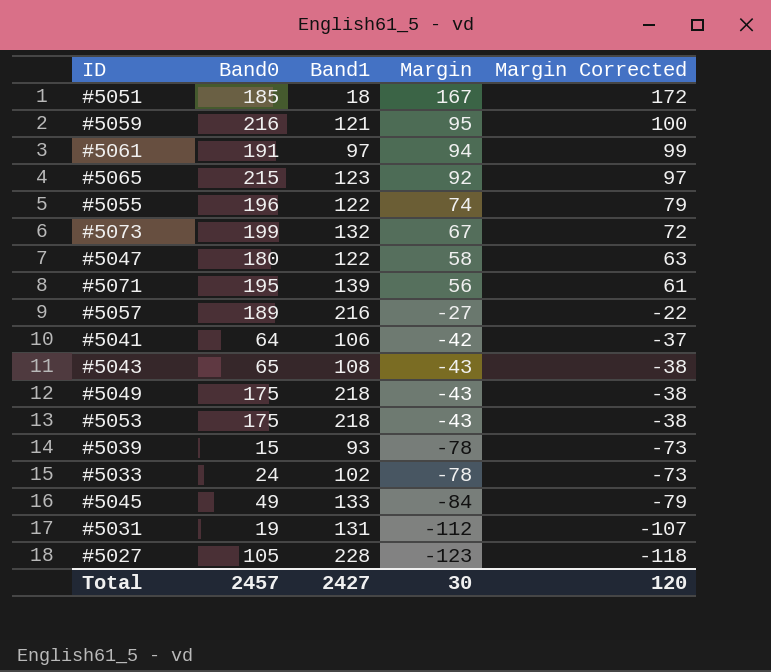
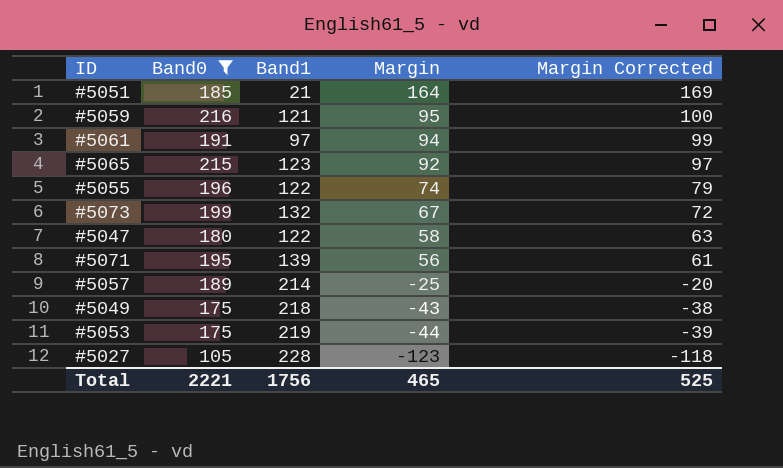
filter: none -> Band0 >= 105
#5051 | Band1: 18 -> 21
#5051 | Margin: 167 -> 164
#5051 | Margin Corrected: 172 -> 169
#5057 | Band1: 216 -> 214
#5057 | Margin: -27 -> -25
#5057 | Margin Corrected: -22 -> -20
#5053 | Band1: 218 -> 219
#5053 | Margin: -43 -> -44
#5053 | Margin Corrected: -38 -> -39
Total | Band0: 2457 -> 2221
Total | Band1: 2427 -> 1756
Total | Margin: 30 -> 465
Total | Margin Corrected: 120 -> 525

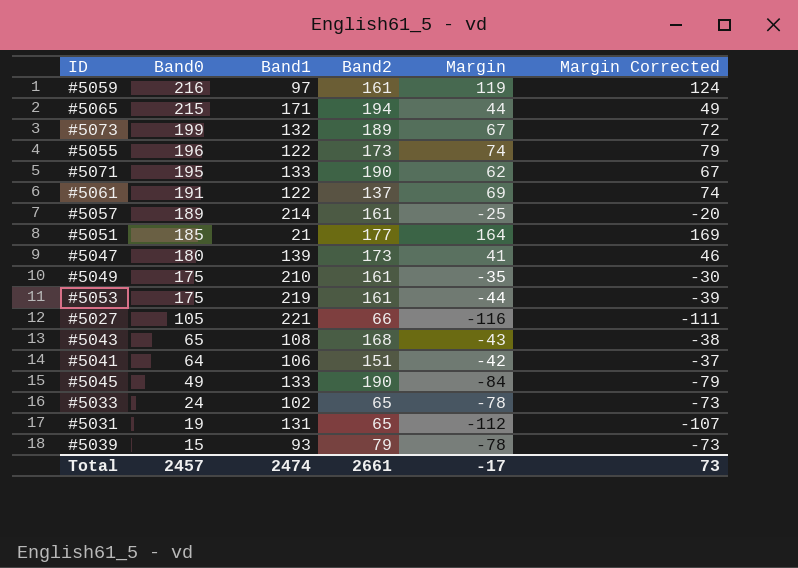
filter: Band0 >= 105 -> none
row order: Margin descending -> Band0 descending
column Band2 | position: none -> 4
#5059 | Band1: 121 -> 97
#5059 | Margin: 95 -> 119
#5059 | Margin Corrected: 100 -> 124
#5065 | Band1: 123 -> 171
#5065 | Margin: 92 -> 44
#5065 | Margin Corrected: 97 -> 49
#5071 | Band1: 139 -> 133
#5071 | Margin: 56 -> 62
#5071 | Margin Corrected: 61 -> 67
#5061 | Band1: 97 -> 122
#5061 | Margin: 94 -> 69
#5061 | Margin Corrected: 99 -> 74
#5047 | Band1: 122 -> 139
#5047 | Margin: 58 -> 41
#5047 | Margin Corrected: 63 -> 46
#5049 | Band1: 218 -> 210
#5049 | Margin: -43 -> -35
#5049 | Margin Corrected: -38 -> -30
#5027 | Band1: 228 -> 221
#5027 | Margin: -123 -> -116
#5027 | Margin Corrected: -118 -> -111
Total | Band0: 2221 -> 2457
Total | Band1: 1756 -> 2474
Total | Margin: 465 -> -17
Total | Margin Corrected: 525 -> 73

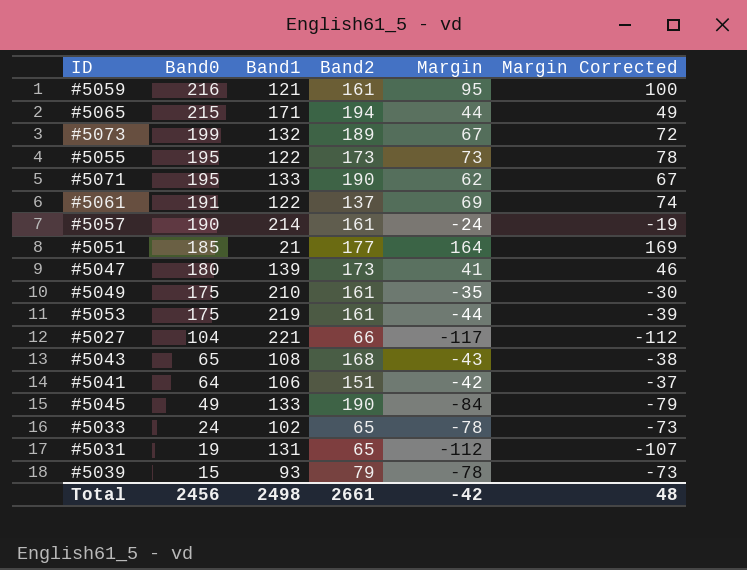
#5059 | Band1: 97 -> 121
#5059 | Margin: 119 -> 95
#5059 | Margin Corrected: 124 -> 100
#5055 | Band0: 196 -> 195
#5055 | Margin: 74 -> 73
#5055 | Margin Corrected: 79 -> 78
#5057 | Band0: 189 -> 190
#5057 | Margin: -25 -> -24
#5057 | Margin Corrected: -20 -> -19
#5027 | Band0: 105 -> 104
#5027 | Margin: -116 -> -117
#5027 | Margin Corrected: -111 -> -112
Total | Band0: 2457 -> 2456
Total | Band1: 2474 -> 2498
Total | Margin: -17 -> -42
Total | Margin Corrected: 73 -> 48

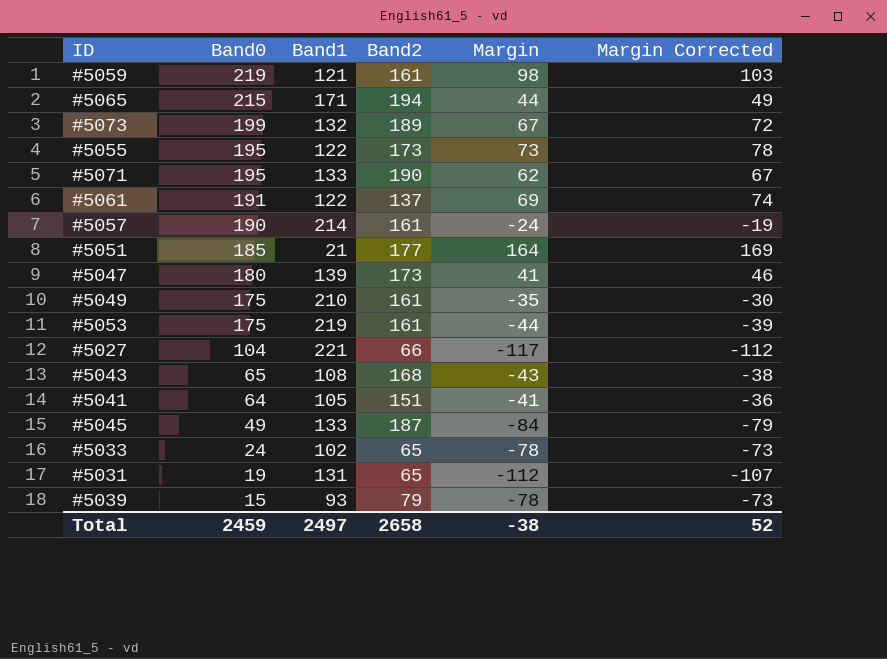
#5059 | Band0: 216 -> 219
#5059 | Margin: 95 -> 98
#5059 | Margin Corrected: 100 -> 103
#5041 | Band1: 106 -> 105
#5041 | Margin: -42 -> -41
#5041 | Margin Corrected: -37 -> -36
#5045 | Band2: 190 -> 187
Total | Band0: 2456 -> 2459
Total | Band1: 2498 -> 2497
Total | Band2: 2661 -> 2658
Total | Margin: -42 -> -38
Total | Margin Corrected: 48 -> 52

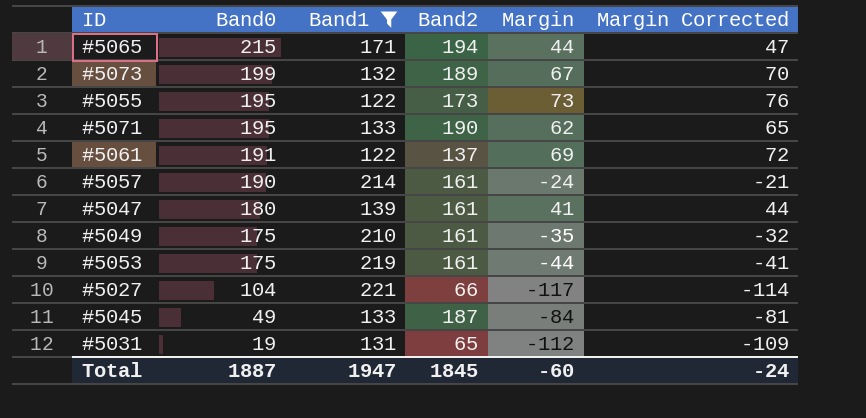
filter: none -> Band1 >= 122
column Margin Corrected | formula: [Margin] + 5 -> [Margin] + 3
#5047 | Band2: 173 -> 161
Total | Band0: 2459 -> 1887
Total | Band1: 2497 -> 1947
Total | Band2: 2658 -> 1845
Total | Margin: -38 -> -60
Total | Margin Corrected: 52 -> -24

